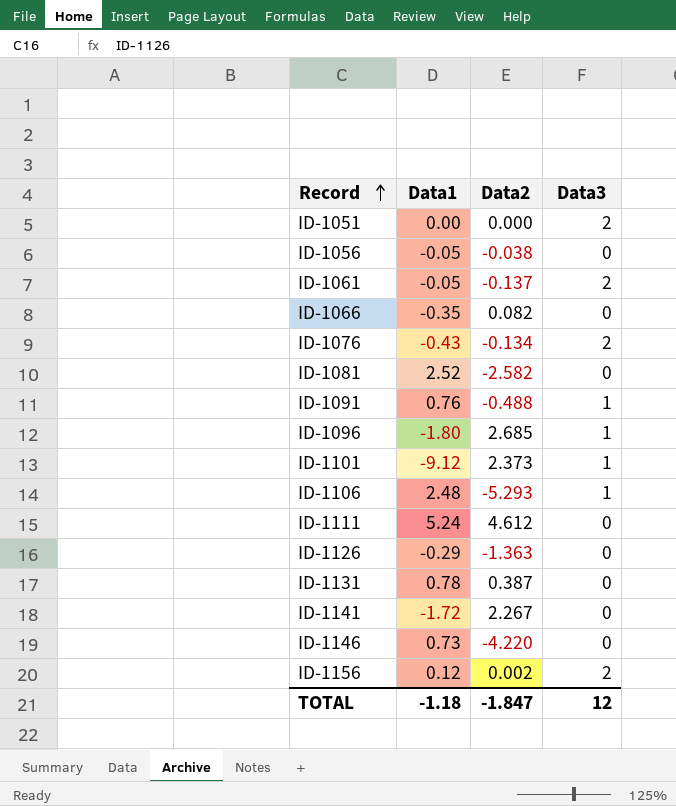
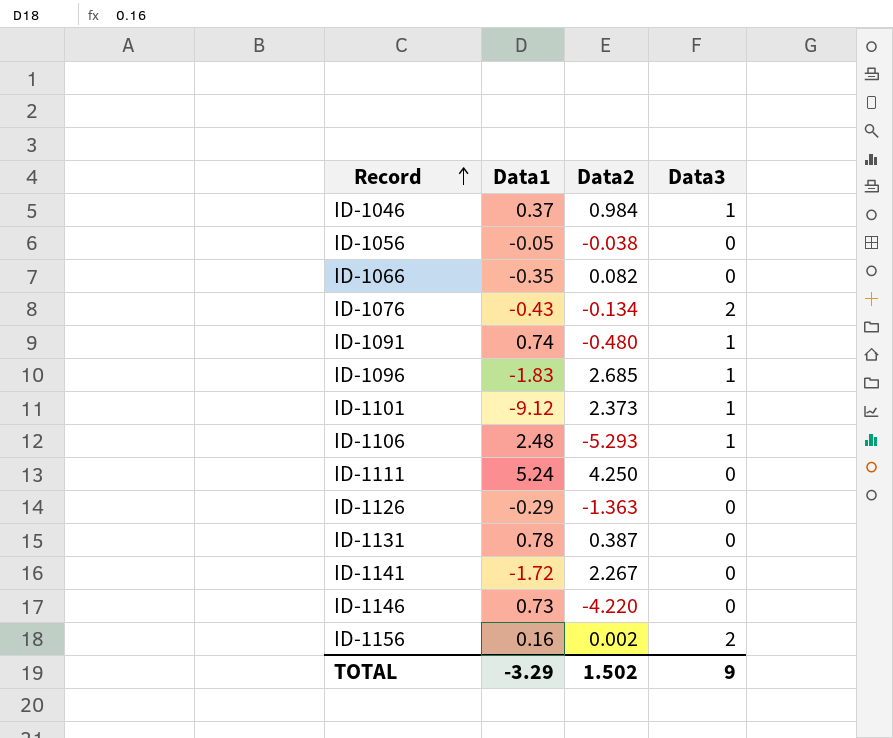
row ID-1051: 0.00 | 0.000 | 2 -> none
row ID-1061: -0.05 | -0.137 | 2 -> none
row ID-1081: 2.52 | -2.582 | 0 -> none
row ID-1046: none -> 0.37 | 0.984 | 1
ID-1091 | Data1: 0.76 -> 0.74
ID-1091 | Data2: -0.488 -> -0.480
ID-1096 | Data1: -1.80 -> -1.83
ID-1111 | Data2: 4.612 -> 4.250
ID-1156 | Data1: 0.12 -> 0.16
TOTAL | Data1: -1.18 -> -3.29
TOTAL | Data2: -1.847 -> 1.502
TOTAL | Data3: 12 -> 9

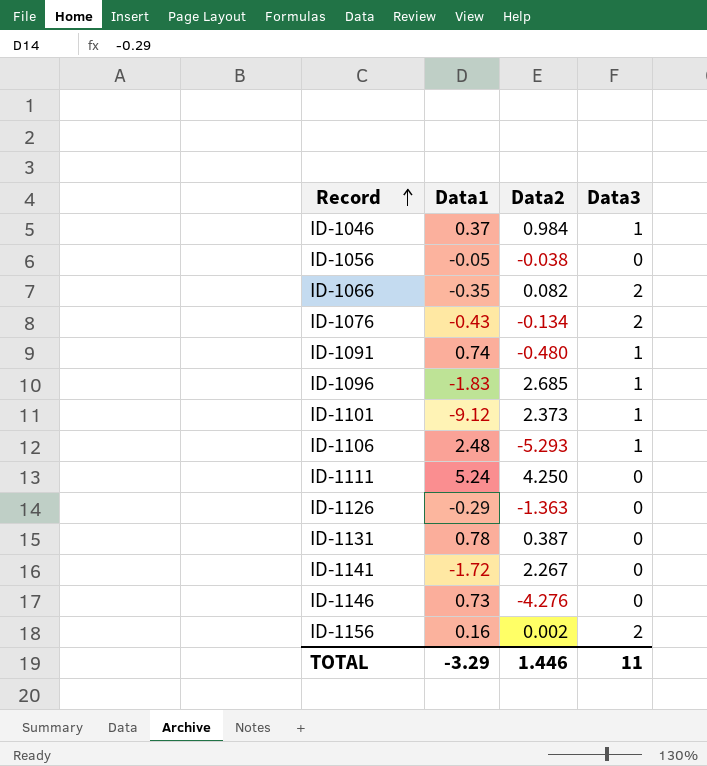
ID-1066 | Data3: 0 -> 2
ID-1146 | Data2: -4.220 -> -4.276
TOTAL | Data2: 1.502 -> 1.446
TOTAL | Data3: 9 -> 11

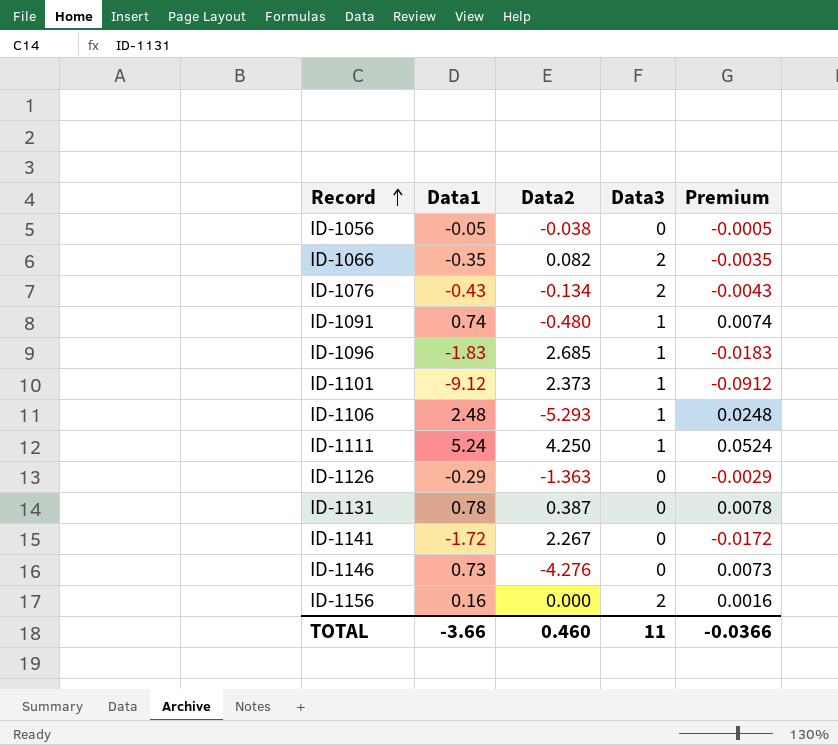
column Premium | formula: none -> [Data1] * 0.01
row ID-1046: 0.37 | 0.984 | 1 -> none
ID-1111 | Data3: 0 -> 1
ID-1156 | Data2: 0.002 -> 0.000
TOTAL | Data1: -3.29 -> -3.66
TOTAL | Data2: 1.446 -> 0.460

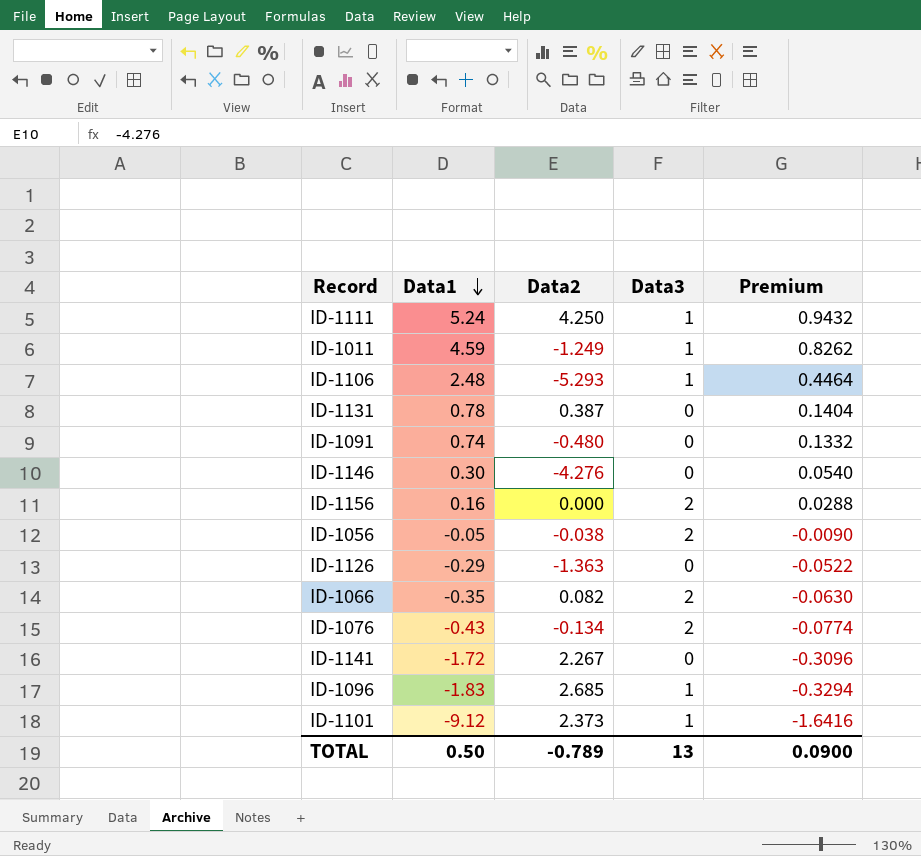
row order: Record ascending -> Data1 descending
column Premium | formula: [Data1] * 0.01 -> [Data1] * 0.18
row ID-1011: none -> 4.59 | -1.249 | 1 | 0.8262
ID-1091 | Data3: 1 -> 0
ID-1146 | Data1: 0.73 -> 0.30
ID-1056 | Data3: 0 -> 2
TOTAL | Data1: -3.66 -> 0.50
TOTAL | Data2: 0.460 -> -0.789
TOTAL | Data3: 11 -> 13
TOTAL | Premium: -0.0366 -> 0.0900

